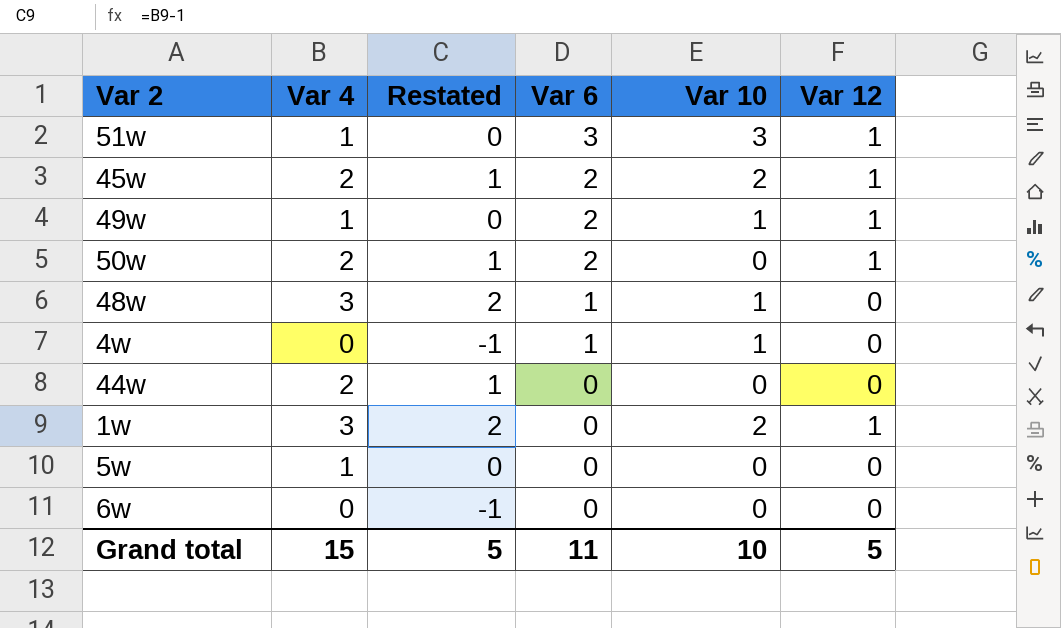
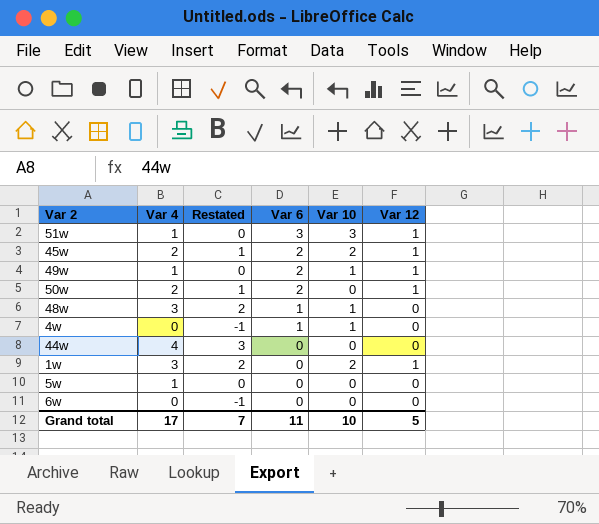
44w | Var 4: 2 -> 4
44w | Restated: 1 -> 3
Grand total | Var 4: 15 -> 17
Grand total | Restated: 5 -> 7

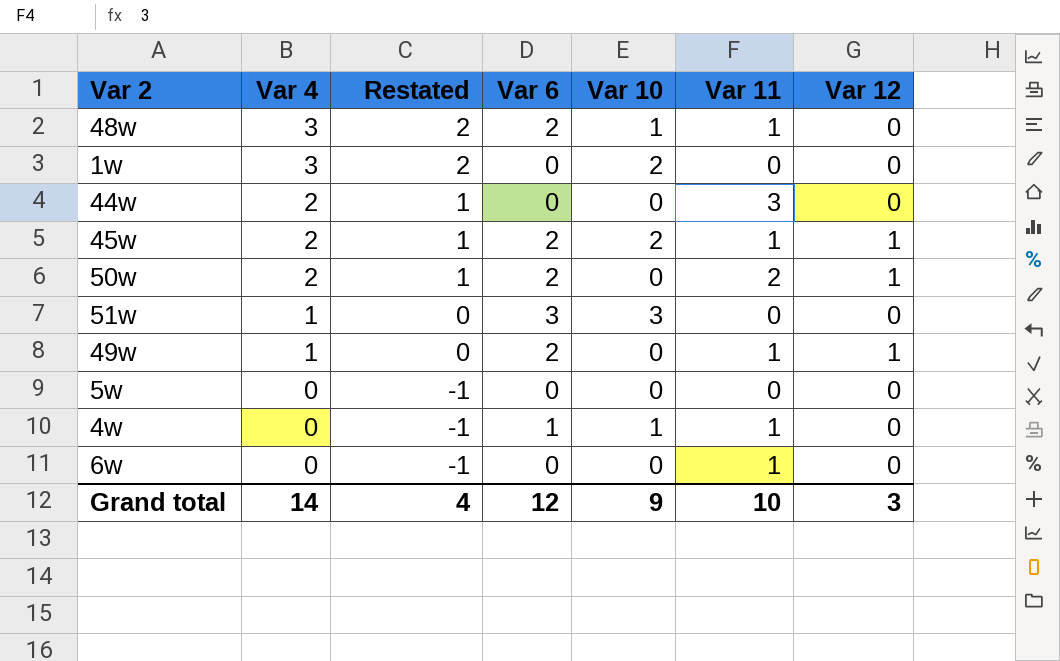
row order: Var 6 descending -> Var 4 descending
column Var 11 | position: none -> 6
48w | Var 6: 1 -> 2
1w | Var 12: 1 -> 0
44w | Var 4: 4 -> 2
44w | Restated: 3 -> 1
51w | Var 12: 1 -> 0
49w | Var 10: 1 -> 0
5w | Var 4: 1 -> 0
5w | Restated: 0 -> -1
Grand total | Var 4: 17 -> 14
Grand total | Restated: 7 -> 4
Grand total | Var 6: 11 -> 12
Grand total | Var 10: 10 -> 9
Grand total | Var 12: 5 -> 3

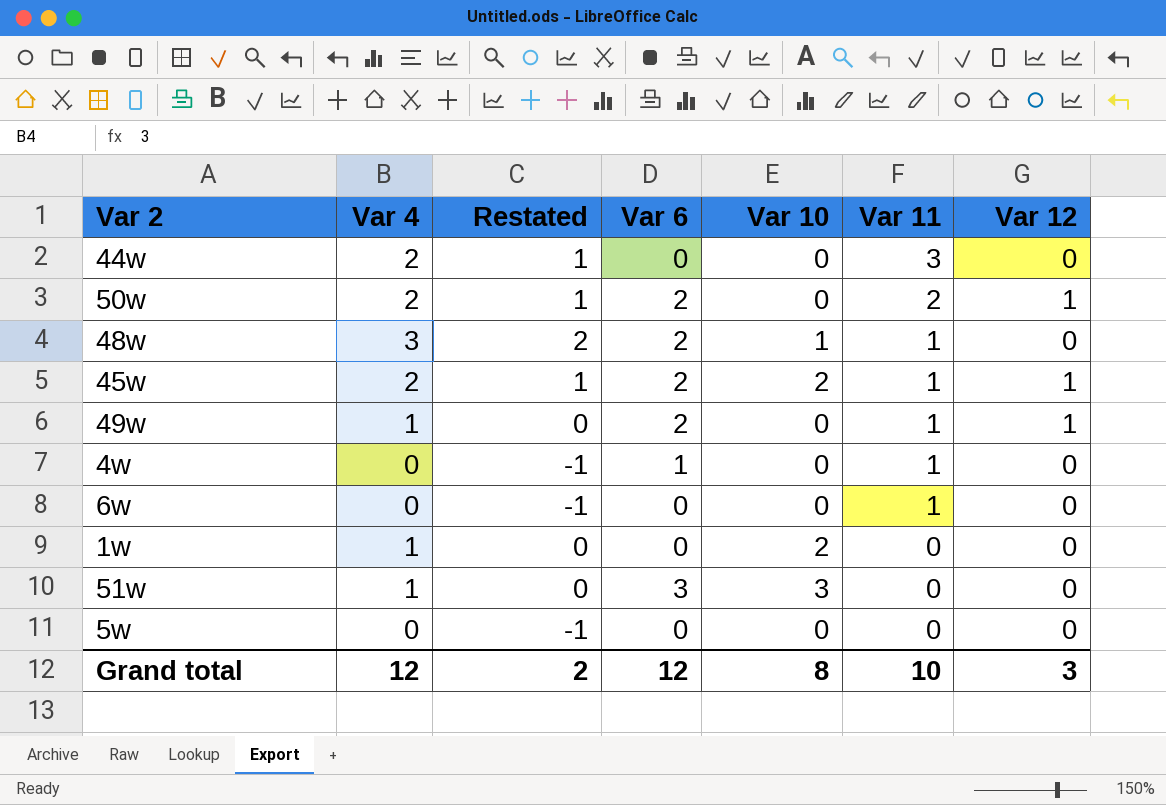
row order: Var 4 descending -> Var 11 descending
4w | Var 10: 1 -> 0
1w | Var 4: 3 -> 1
1w | Restated: 2 -> 0
Grand total | Var 4: 14 -> 12
Grand total | Restated: 4 -> 2
Grand total | Var 10: 9 -> 8

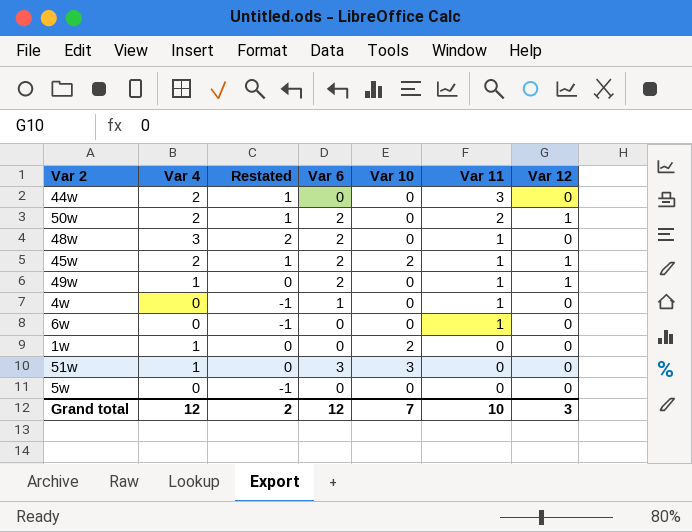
48w | Var 10: 1 -> 0
Grand total | Var 10: 8 -> 7

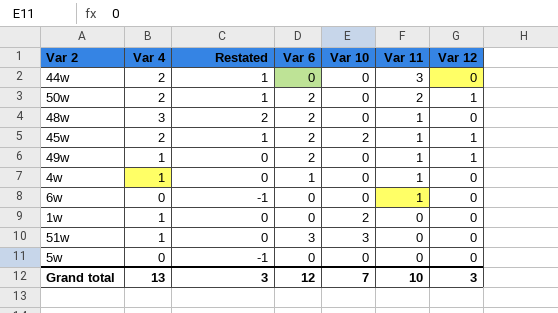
4w | Var 4: 0 -> 1
4w | Restated: -1 -> 0
Grand total | Var 4: 12 -> 13
Grand total | Restated: 2 -> 3

